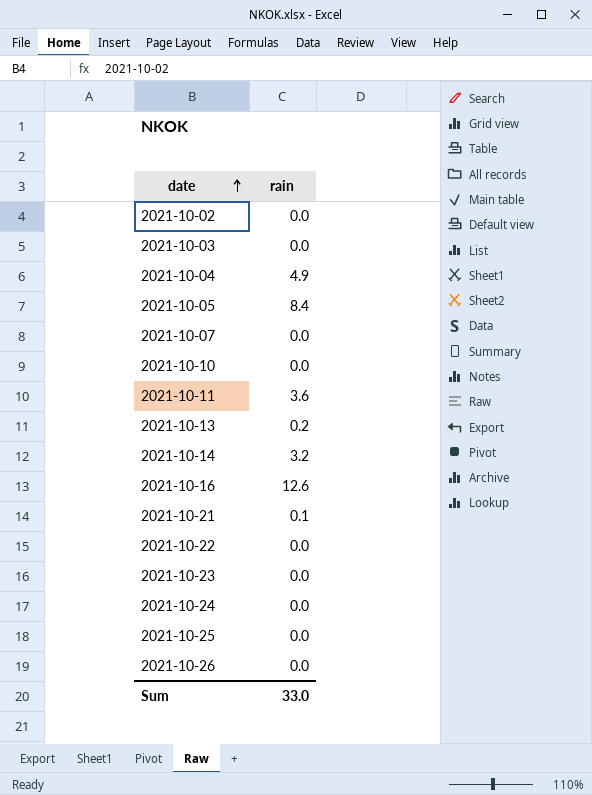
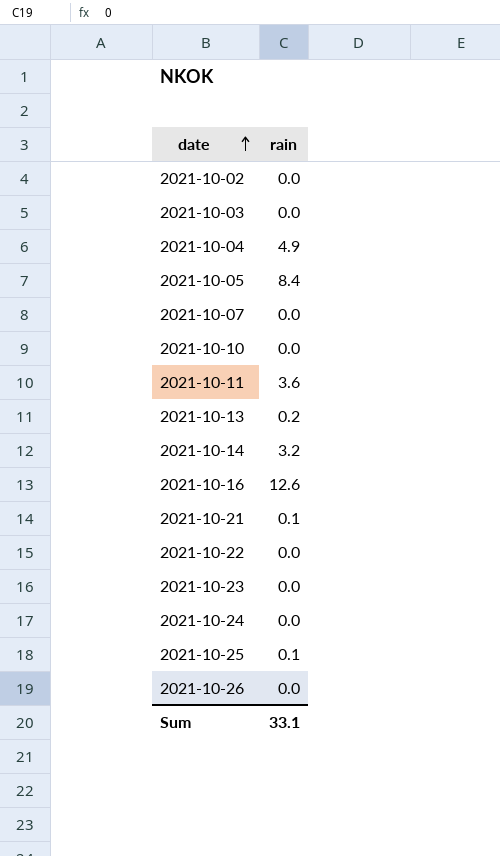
2021-10-25 | rain: 0.0 -> 0.1
Sum | rain: 33.0 -> 33.1

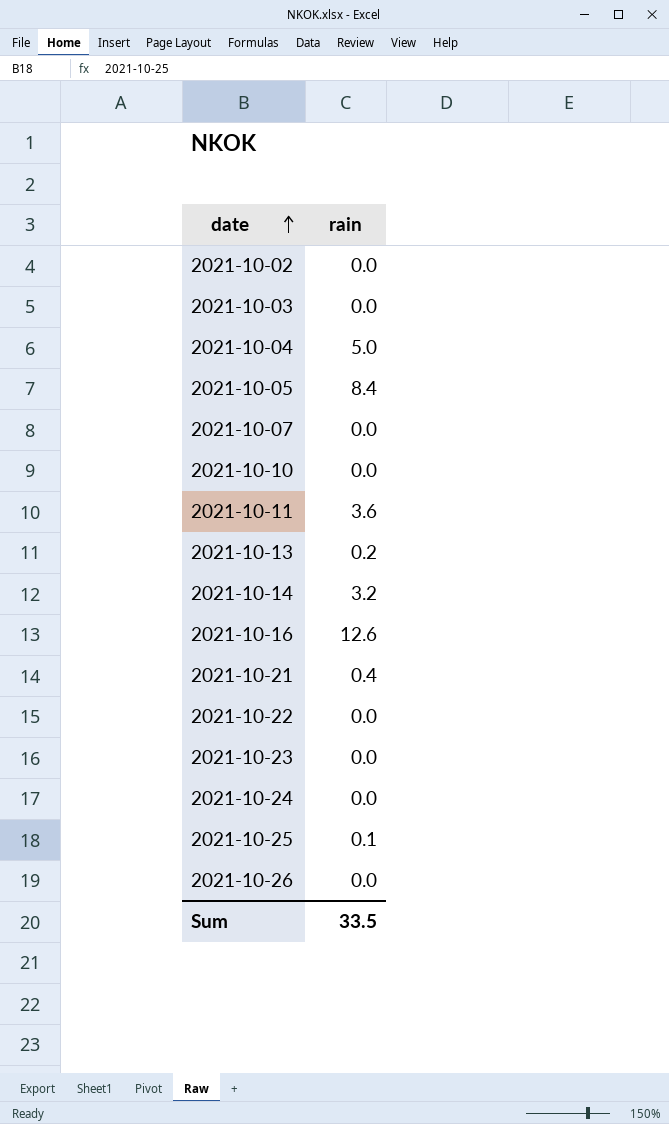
2021-10-04 | rain: 4.9 -> 5.0
2021-10-21 | rain: 0.1 -> 0.4
Sum | rain: 33.1 -> 33.5

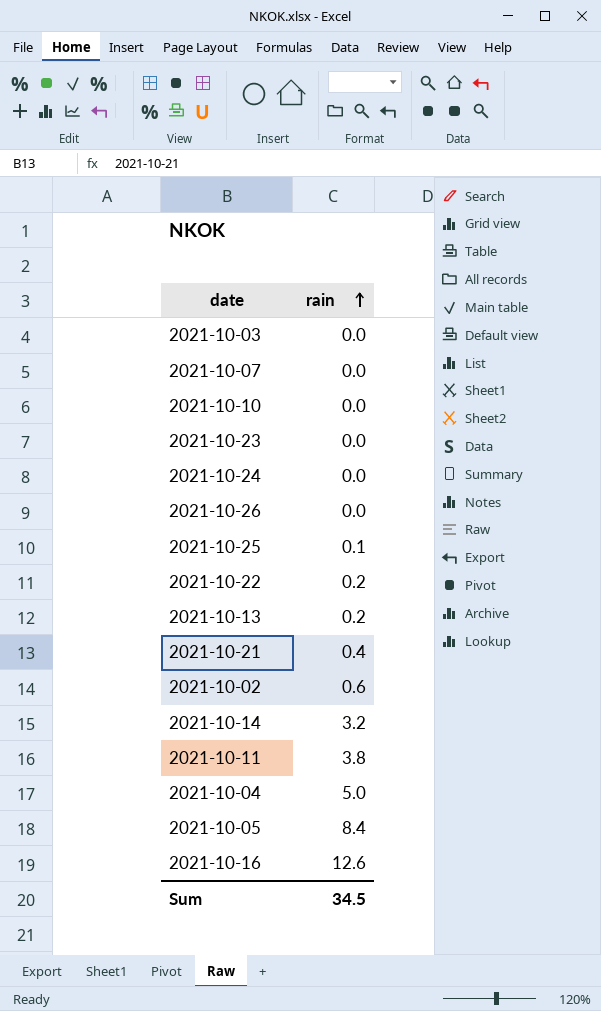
row order: date ascending -> rain ascending
2021-10-22 | rain: 0.0 -> 0.2
2021-10-02 | rain: 0.0 -> 0.6
2021-10-11 | rain: 3.6 -> 3.8
Sum | rain: 33.5 -> 34.5

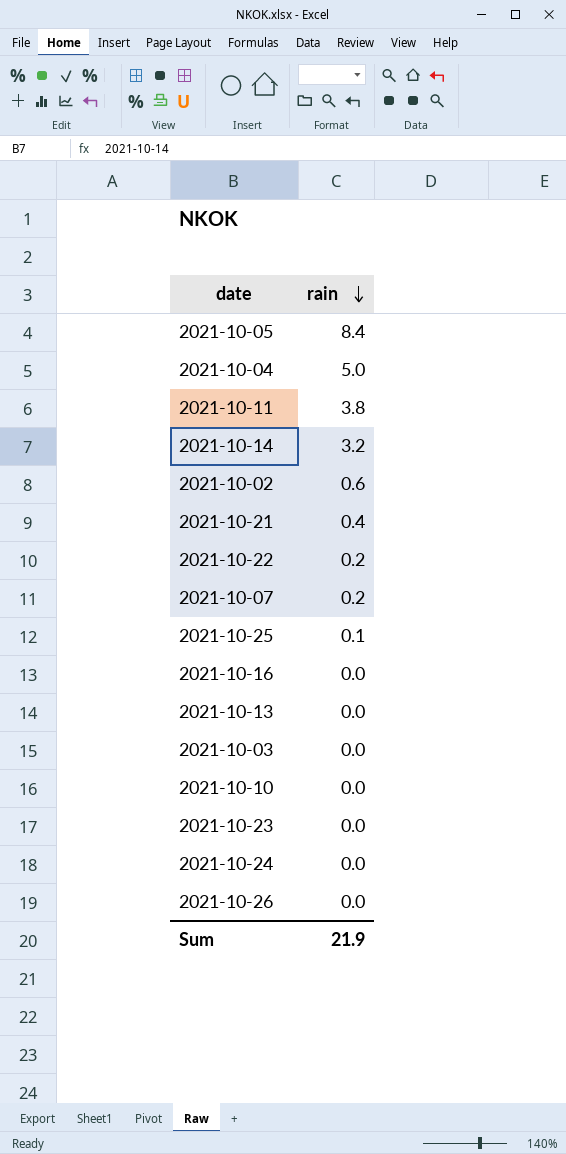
row order: rain ascending -> rain descending
2021-10-07 | rain: 0.0 -> 0.2
2021-10-16 | rain: 12.6 -> 0.0
2021-10-13 | rain: 0.2 -> 0.0
Sum | rain: 34.5 -> 21.9

